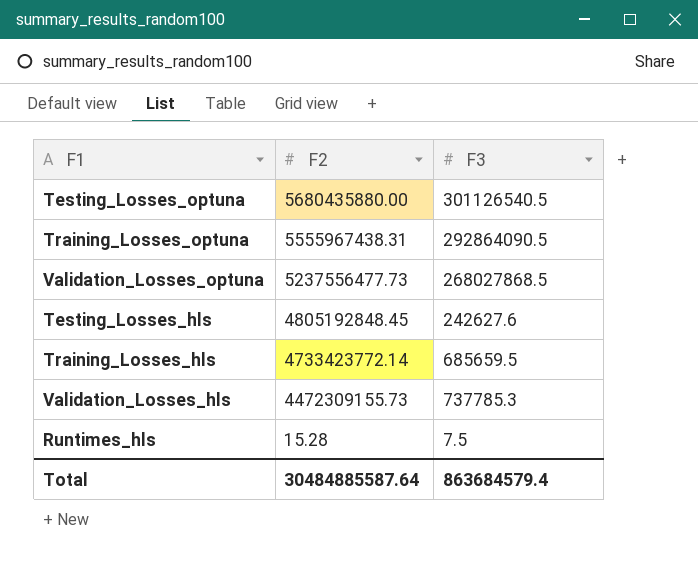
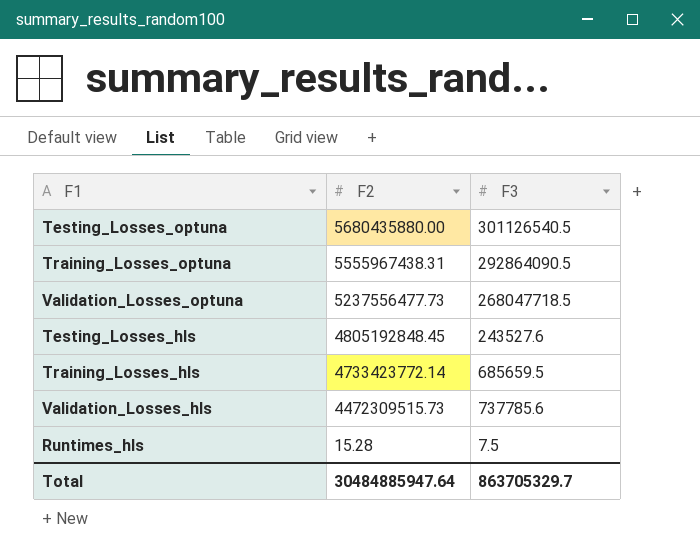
Validation_Losses_optuna | F3: 268027868.5 -> 268047718.5
Testing_Losses_hls | F3: 242627.6 -> 243527.6
Validation_Losses_hls | F2: 4472309155.73 -> 4472309515.73
Validation_Losses_hls | F3: 737785.3 -> 737785.6
Total | F2: 30484885587.64 -> 30484885947.64
Total | F3: 863684579.4 -> 863705329.7

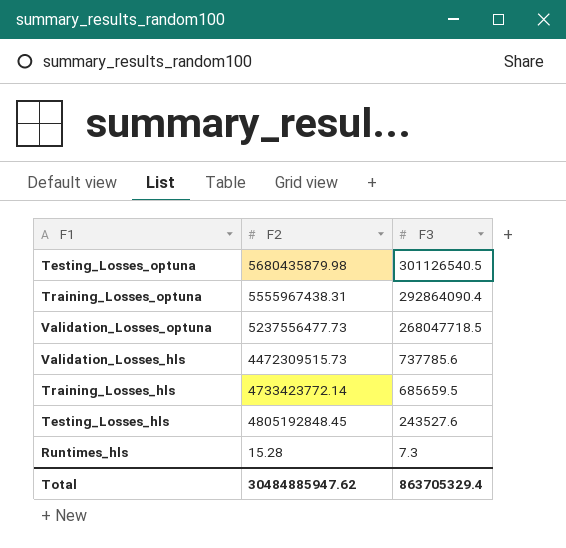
row order: F2 descending -> F3 descending
Testing_Losses_optuna | F2: 5680435880.00 -> 5680435879.98
Training_Losses_optuna | F3: 292864090.5 -> 292864090.4
Runtimes_hls | F3: 7.5 -> 7.3
Total | F2: 30484885947.64 -> 30484885947.62
Total | F3: 863705329.7 -> 863705329.4

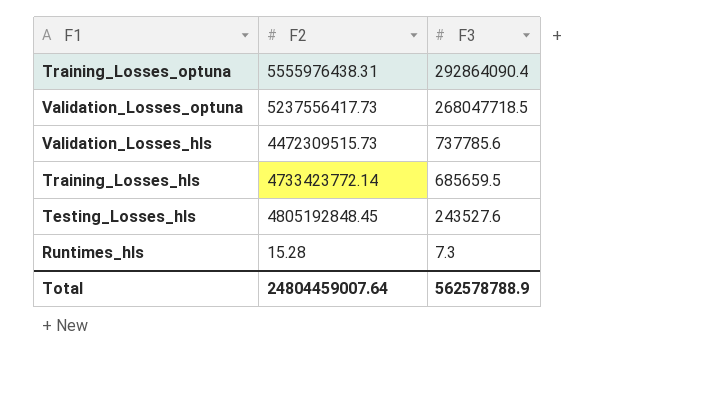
row Testing_Losses_optuna: 5680435879.98 | 301126540.5 -> none
Training_Losses_optuna | F2: 5555967438.31 -> 5555976438.31
Validation_Losses_optuna | F2: 5237556477.73 -> 5237556417.73
Total | F2: 30484885947.62 -> 24804459007.64
Total | F3: 863705329.4 -> 562578788.9

